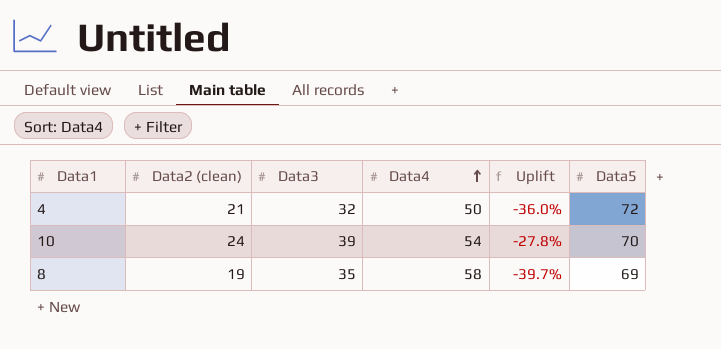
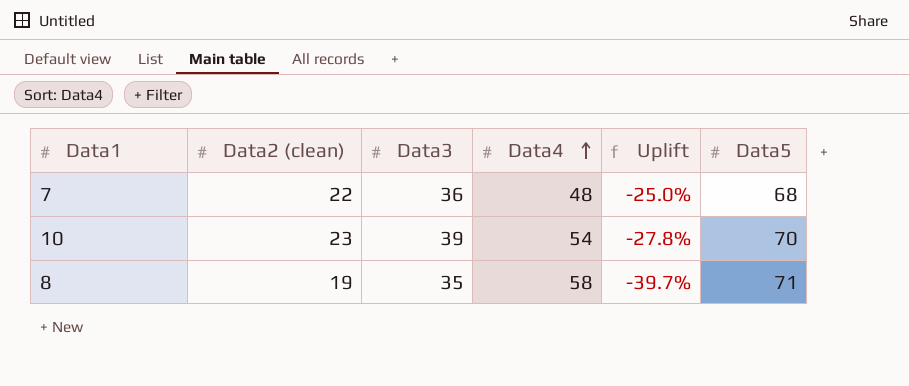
row 4: 21 | 32 | 50 | -36.0% | 72 -> none
row 7: none -> 22 | 36 | 48 | -25.0% | 68
10 | Data2 (clean): 24 -> 23
8 | Data5: 69 -> 71

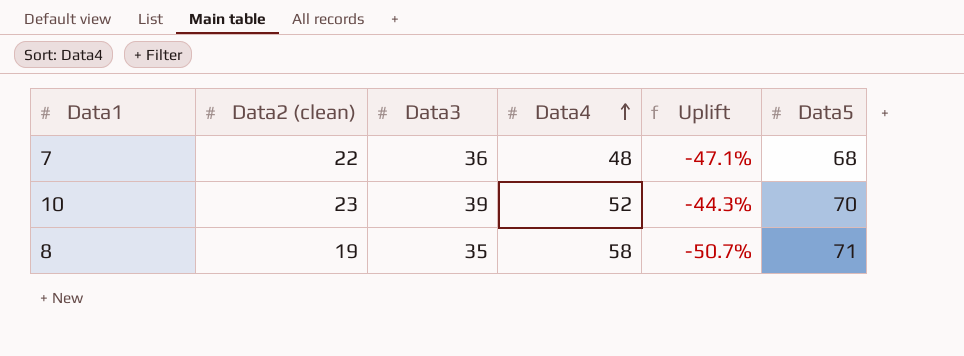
column Uplift | formula: ([Data3] - [Data4]) / [Data4] -> ([Data3] - [Data5]) / [Data5]
10 | Data4: 54 -> 52

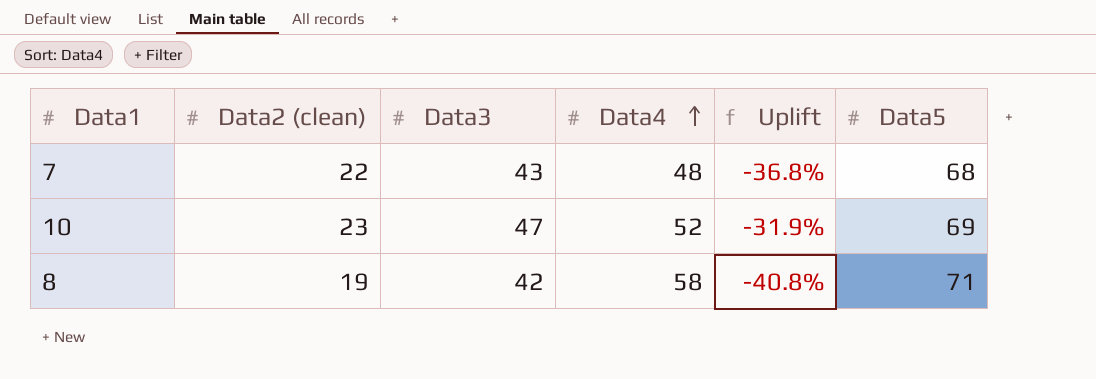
7 | Data3: 36 -> 43
7 | Uplift: -47.1% -> -36.8%
10 | Data3: 39 -> 47
10 | Uplift: -44.3% -> -31.9%
10 | Data5: 70 -> 69
8 | Data3: 35 -> 42
8 | Uplift: -50.7% -> -40.8%

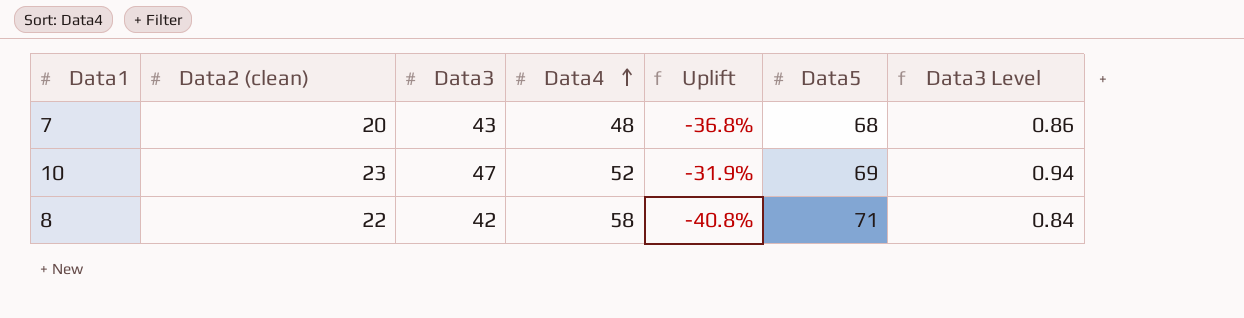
column Data3 Level | formula: none -> [Data3] * 0.02
7 | Data2 (clean): 22 -> 20
8 | Data2 (clean): 19 -> 22

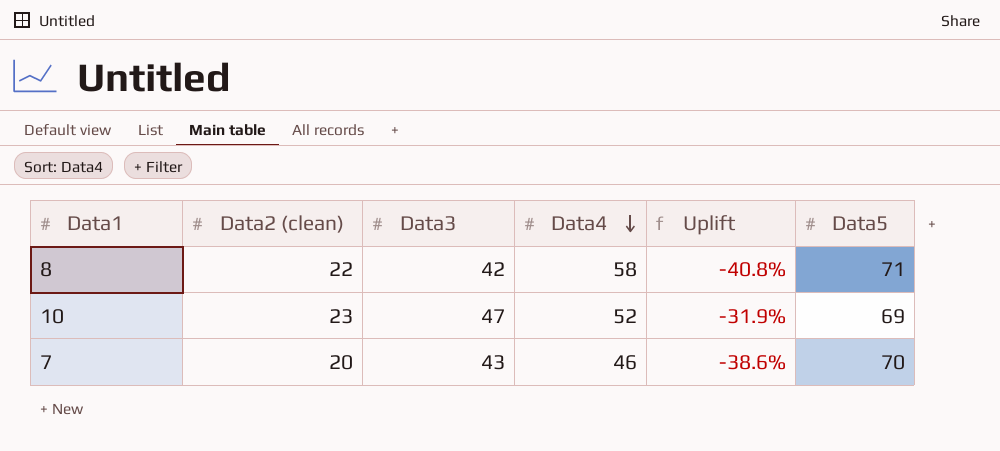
row order: Data4 ascending -> Data4 descending
column Data3 Level | formula: [Data3] * 0.02 -> none
7 | Data4: 48 -> 46
7 | Uplift: -36.8% -> -38.6%
7 | Data5: 68 -> 70

